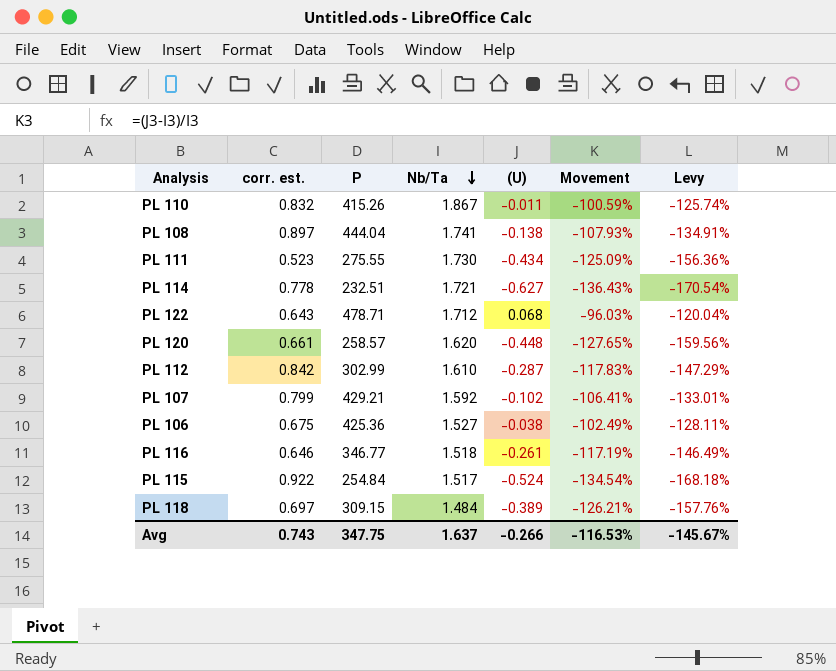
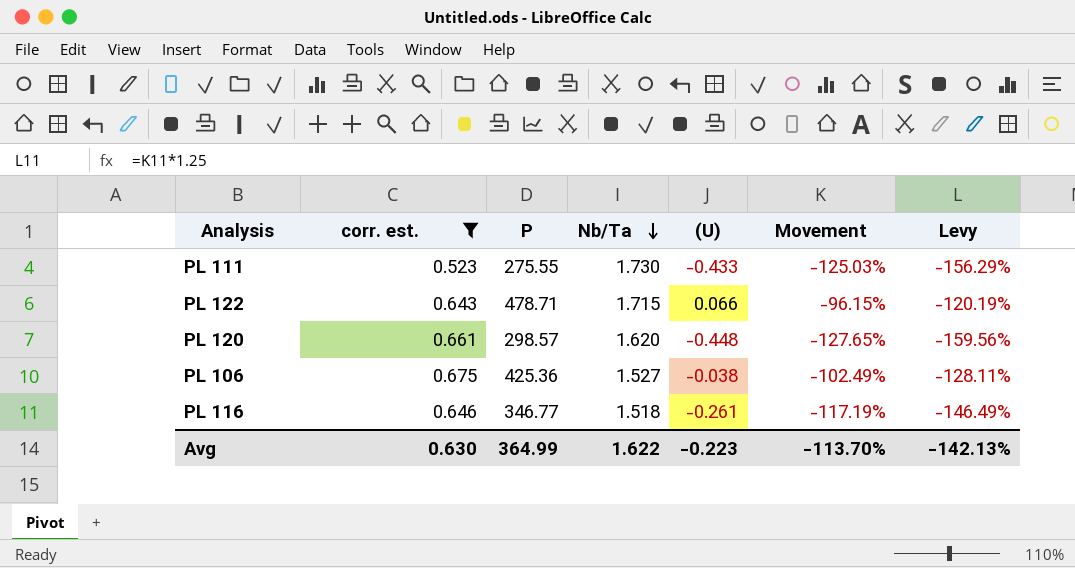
filter: none -> corr. est. <= 0.675
PL 111 | (U): -0.434 -> -0.433
PL 111 | Movement: -125.09% -> -125.03%
PL 111 | Levy: -156.36% -> -156.29%
PL 122 | Nb/Ta: 1.712 -> 1.715
PL 122 | (U): 0.068 -> 0.066
PL 122 | Movement: -96.03% -> -96.15%
PL 122 | Levy: -120.04% -> -120.19%
PL 120 | P: 258.57 -> 298.57
Avg | corr. est.: 0.743 -> 0.630
Avg | P: 347.75 -> 364.99
Avg | Nb/Ta: 1.637 -> 1.622
Avg | (U): -0.266 -> -0.223
Avg | Movement: -116.53% -> -113.70%
Avg | Levy: -145.67% -> -142.13%

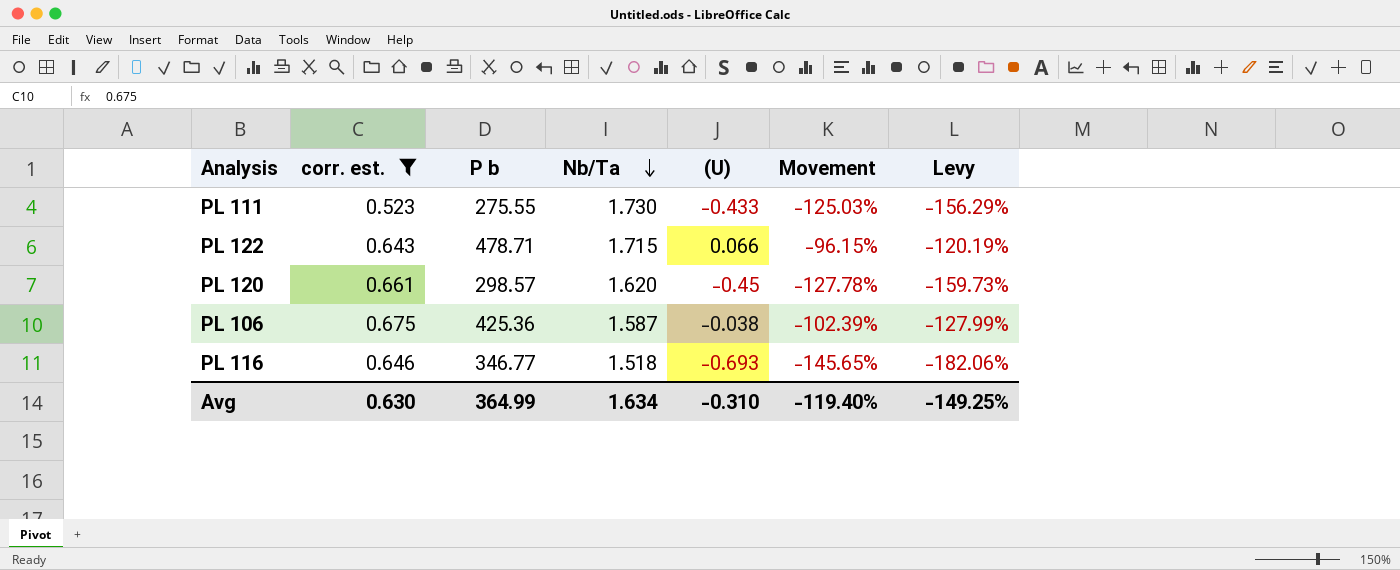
column name: P -> P b
PL 120 | (U): -0.448 -> -0.45
PL 120 | Movement: -127.65% -> -127.78%
PL 120 | Levy: -159.56% -> -159.73%
PL 106 | Nb/Ta: 1.527 -> 1.587
PL 106 | Movement: -102.49% -> -102.39%
PL 106 | Levy: -128.11% -> -127.99%
PL 116 | (U): -0.261 -> -0.693
PL 116 | Movement: -117.19% -> -145.65%
PL 116 | Levy: -146.49% -> -182.06%
Avg | Nb/Ta: 1.622 -> 1.634
Avg | (U): -0.223 -> -0.310
Avg | Movement: -113.70% -> -119.40%
Avg | Levy: -142.13% -> -149.25%

